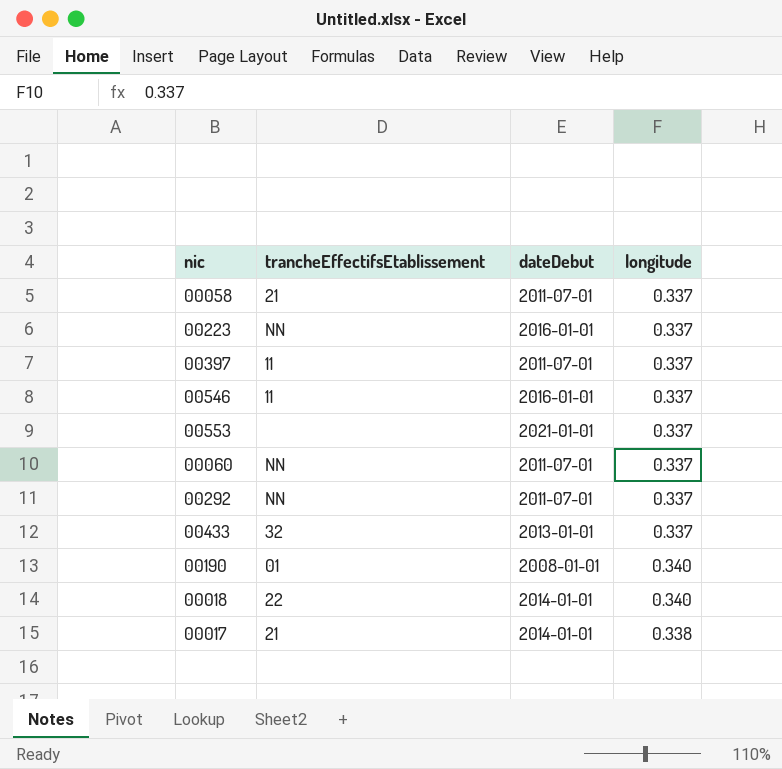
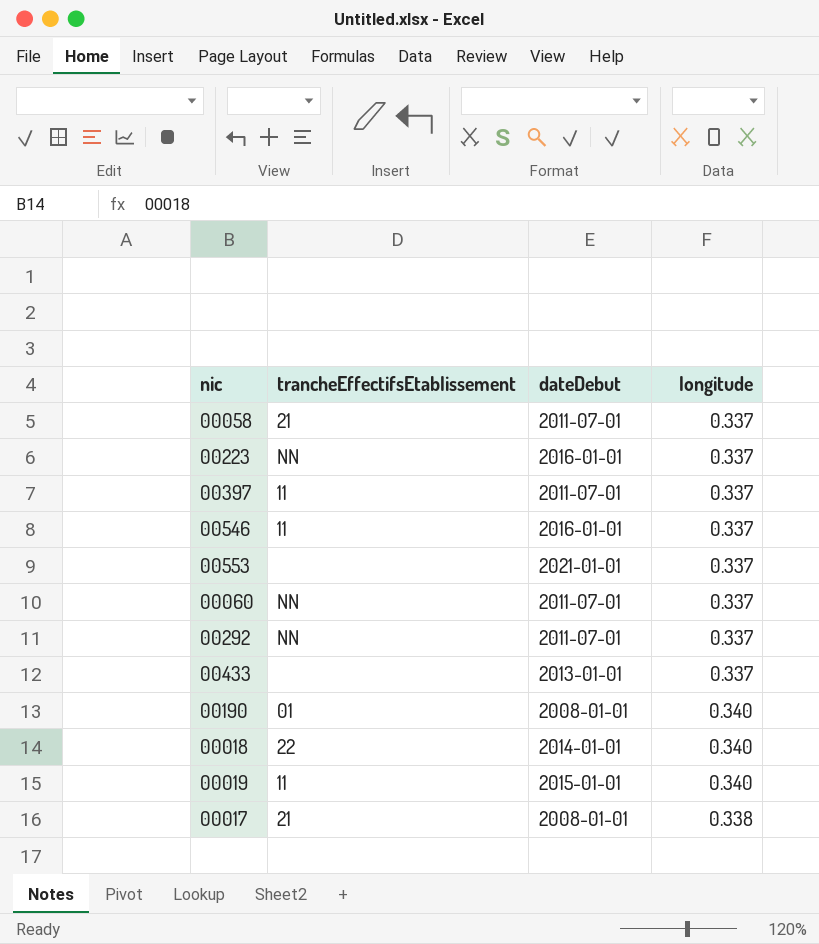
00433 | trancheEffectifsEtablissement: 32 -> none
row 00019: none -> 11 | 2015-01-01 | 0.340
00017 | dateDebut: 2014-01-01 -> 2008-01-01

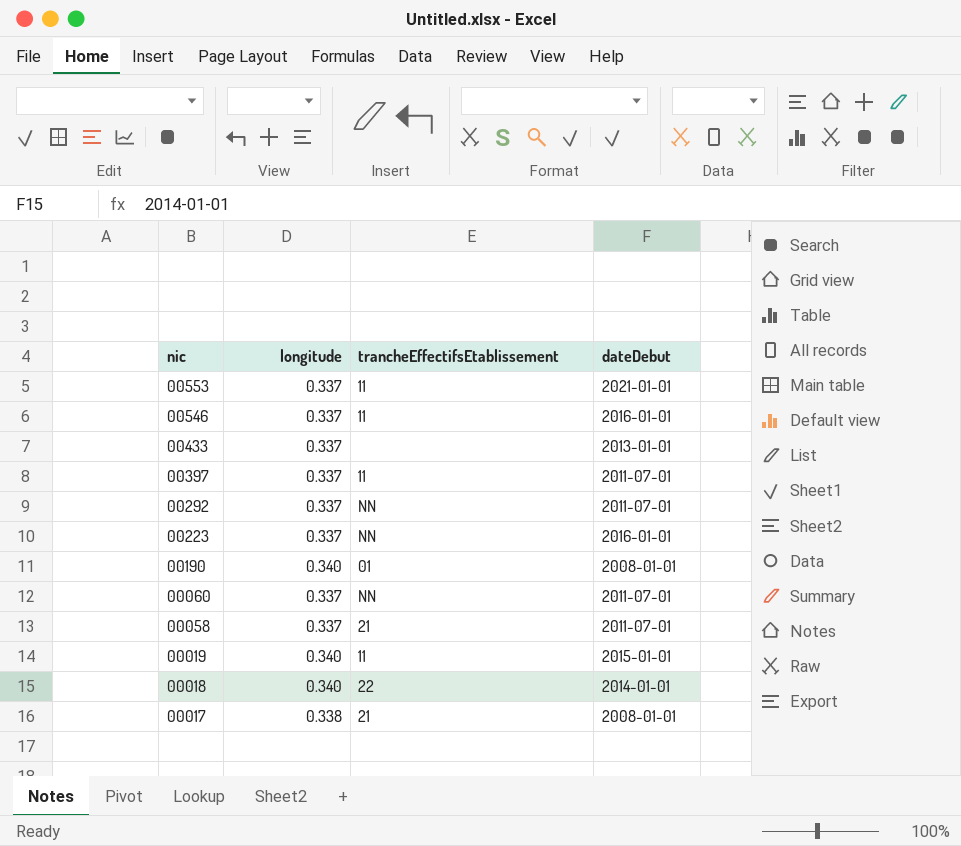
row order: none -> nic descending
column longitude | position: 4 -> 2
00553 | trancheEffectifsEtablissement: none -> 11

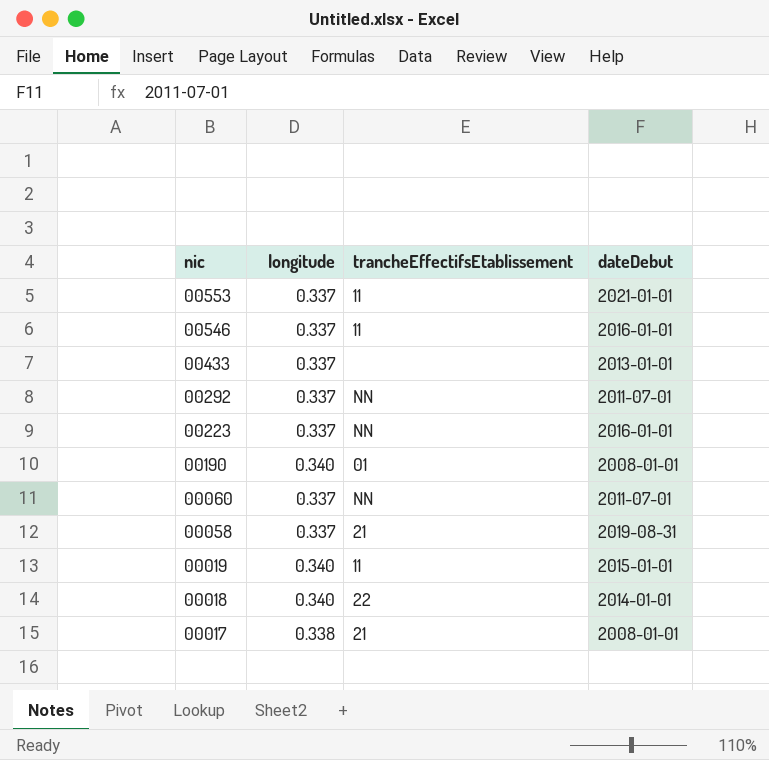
row 00397: 0.337 | 11 | 2011-07-01 -> none
00058 | dateDebut: 2011-07-01 -> 2019-08-31

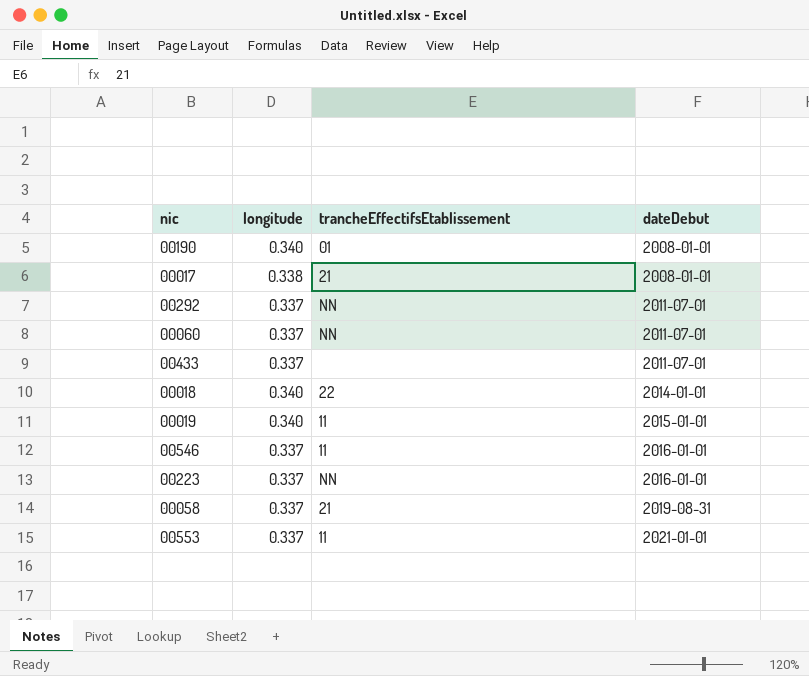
row order: nic descending -> dateDebut ascending
00433 | dateDebut: 2013-01-01 -> 2011-07-01

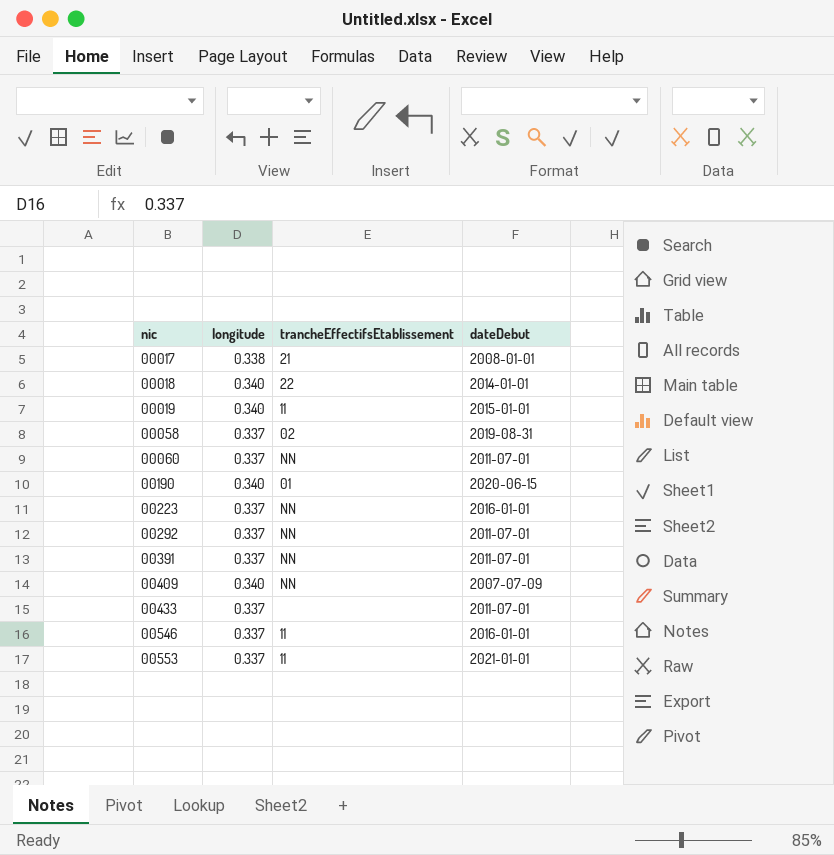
row order: dateDebut ascending -> nic ascending
00058 | trancheEffectifsEtablissement: 21 -> 02
00190 | dateDebut: 2008-01-01 -> 2020-06-15
row 00391: none -> 0.337 | NN | 2011-07-01
row 00409: none -> 0.340 | NN | 2007-07-09

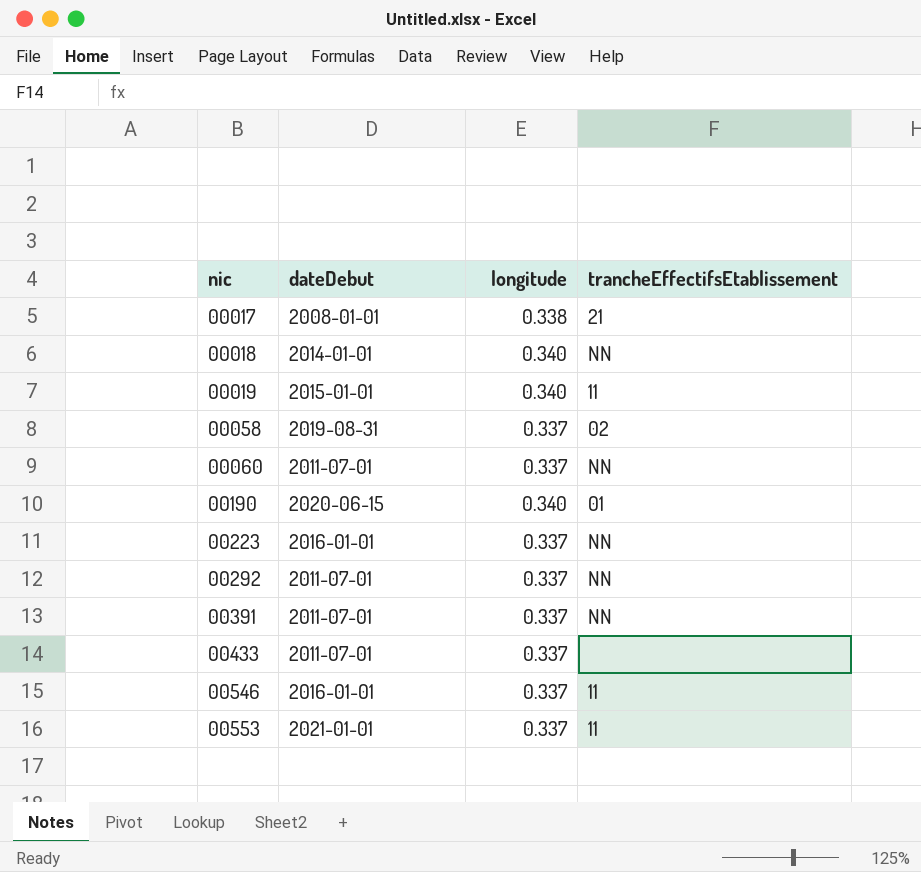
column dateDebut | position: 4 -> 2
row 00409: 0.340 | NN | 2007-07-09 -> none
00018 | trancheEffectifsEtablissement: 22 -> NN

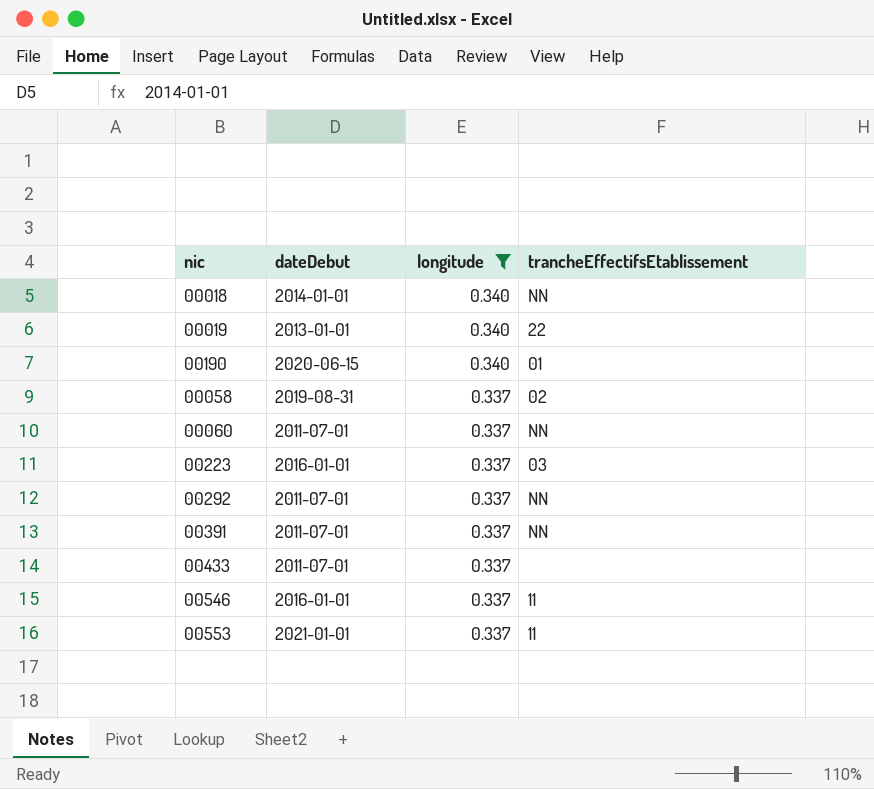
filter: none -> longitude != 0.338
row order: nic ascending -> longitude descending
00019 | dateDebut: 2015-01-01 -> 2013-01-01
00019 | trancheEffectifsEtablissement: 11 -> 22
00223 | trancheEffectifsEtablissement: NN -> 03

